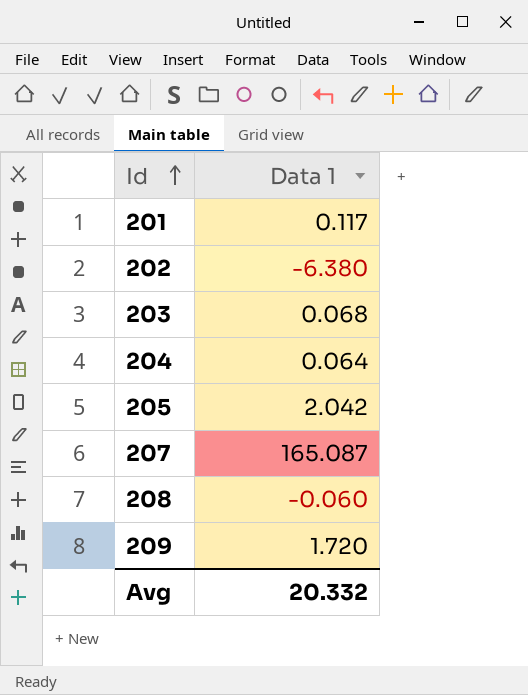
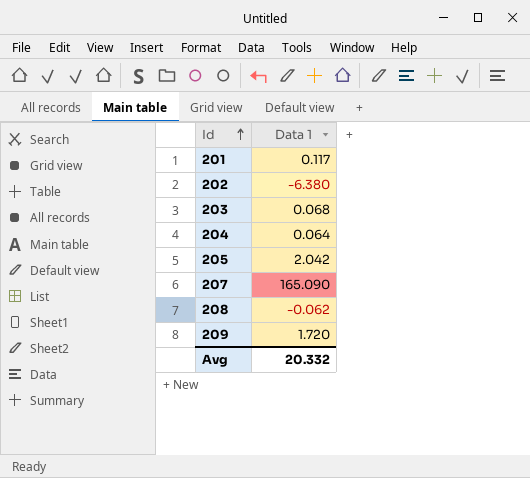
207 | Data 1: 165.087 -> 165.090
208 | Data 1: -0.060 -> -0.062

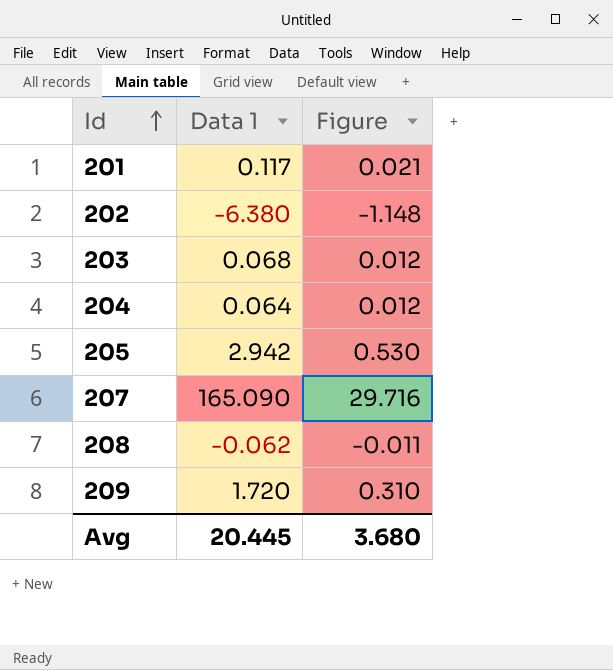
column Figure | formula: none -> [Data 1] * 0.18
205 | Data 1: 2.042 -> 2.942
Avg | Data 1: 20.332 -> 20.445

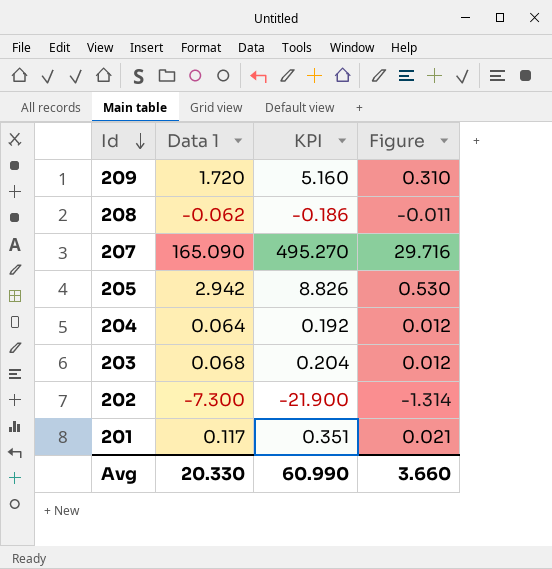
row order: Id ascending -> Id descending
column KPI | formula: none -> [Data 1] * 3
202 | Data 1: -6.380 -> -7.300
202 | Figure: -1.148 -> -1.314
Avg | Data 1: 20.445 -> 20.330
Avg | Figure: 3.680 -> 3.660

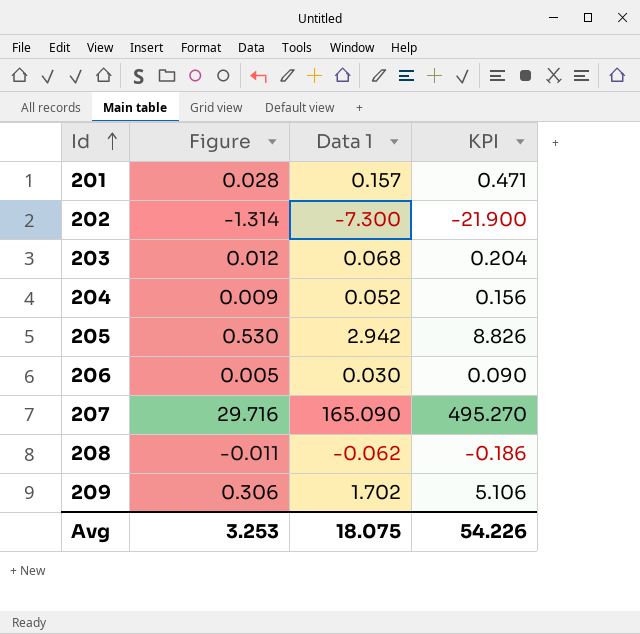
row order: Id descending -> Id ascending
column Figure | position: 4 -> 2
201 | Figure: 0.021 -> 0.028
201 | Data 1: 0.117 -> 0.157
201 | KPI: 0.351 -> 0.471
204 | Figure: 0.012 -> 0.009
204 | Data 1: 0.064 -> 0.052
204 | KPI: 0.192 -> 0.156
row 206: none -> 0.005 | 0.030 | 0.090
209 | Figure: 0.310 -> 0.306
209 | Data 1: 1.720 -> 1.702
209 | KPI: 5.160 -> 5.106
Avg | Figure: 3.660 -> 3.253
Avg | Data 1: 20.330 -> 18.075
Avg | KPI: 60.990 -> 54.226

